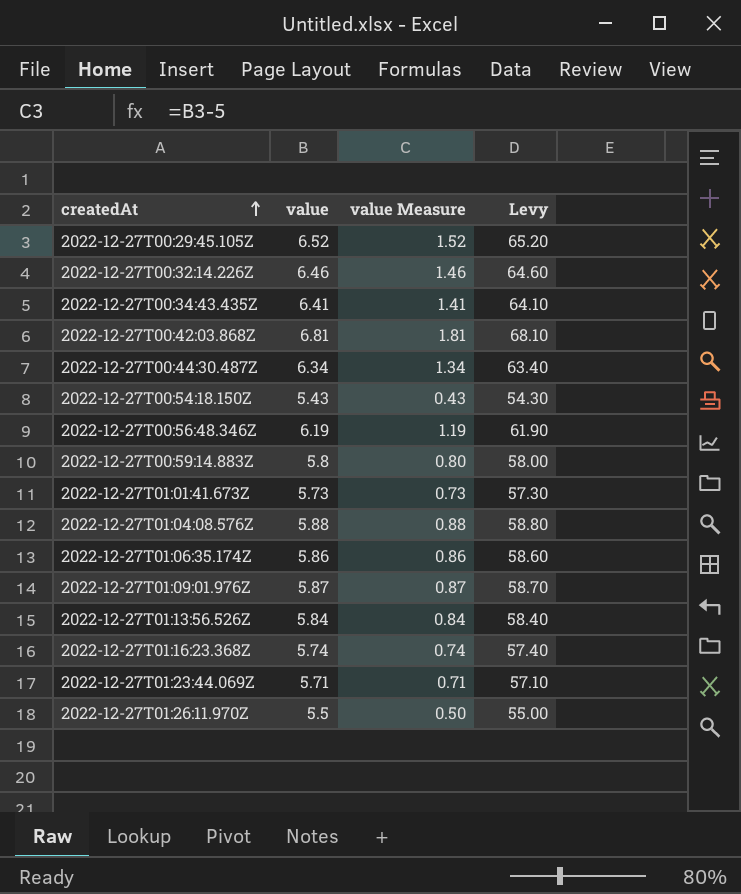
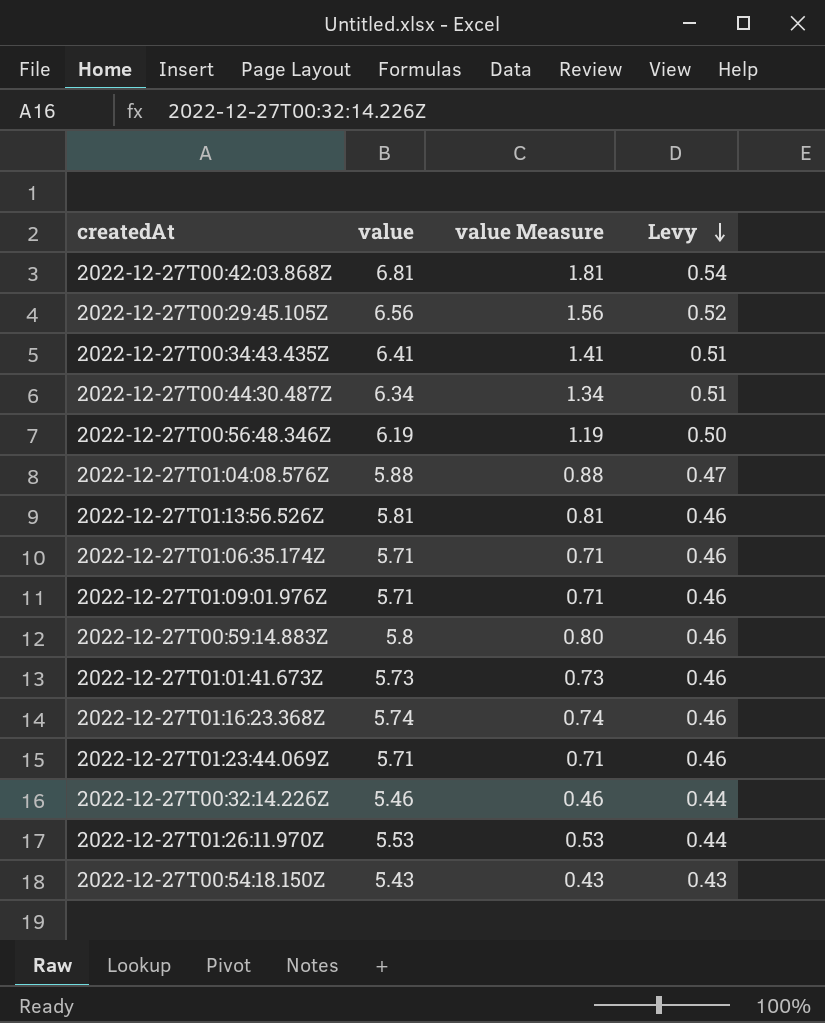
row order: createdAt ascending -> Levy descending
column Levy | formula: [value] * 10 -> [value] * 0.08
2022-12-27T00:29:45.105Z | value: 6.52 -> 6.56
2022-12-27T00:29:45.105Z | value Measure: 1.52 -> 1.56
2022-12-27T01:13:56.526Z | value: 5.84 -> 5.81
2022-12-27T01:13:56.526Z | value Measure: 0.84 -> 0.81
2022-12-27T01:06:35.174Z | value: 5.86 -> 5.71
2022-12-27T01:06:35.174Z | value Measure: 0.86 -> 0.71
2022-12-27T01:09:01.976Z | value: 5.87 -> 5.71
2022-12-27T01:09:01.976Z | value Measure: 0.87 -> 0.71
2022-12-27T00:32:14.226Z | value: 6.46 -> 5.46
2022-12-27T00:32:14.226Z | value Measure: 1.46 -> 0.46
2022-12-27T01:26:11.970Z | value: 5.5 -> 5.53
2022-12-27T01:26:11.970Z | value Measure: 0.50 -> 0.53

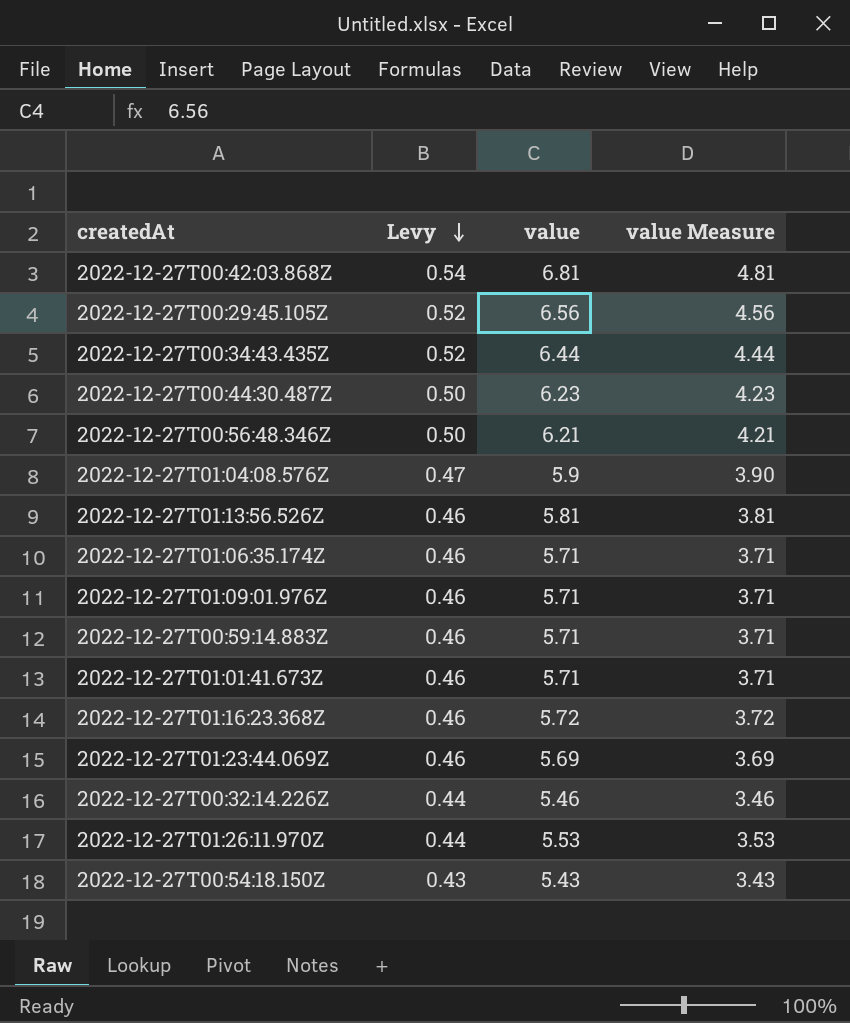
column Levy | position: 4 -> 2
column value Measure | formula: [value] - 5 -> [value] - 2
2022-12-27T00:34:43.435Z | Levy: 0.51 -> 0.52
2022-12-27T00:34:43.435Z | value: 6.41 -> 6.44
2022-12-27T00:44:30.487Z | Levy: 0.51 -> 0.50
2022-12-27T00:44:30.487Z | value: 6.34 -> 6.23
2022-12-27T00:56:48.346Z | value: 6.19 -> 6.21
2022-12-27T01:04:08.576Z | value: 5.88 -> 5.9
2022-12-27T00:59:14.883Z | value: 5.8 -> 5.71
2022-12-27T01:01:41.673Z | value: 5.73 -> 5.71
2022-12-27T01:16:23.368Z | value: 5.74 -> 5.72
2022-12-27T01:23:44.069Z | value: 5.71 -> 5.69

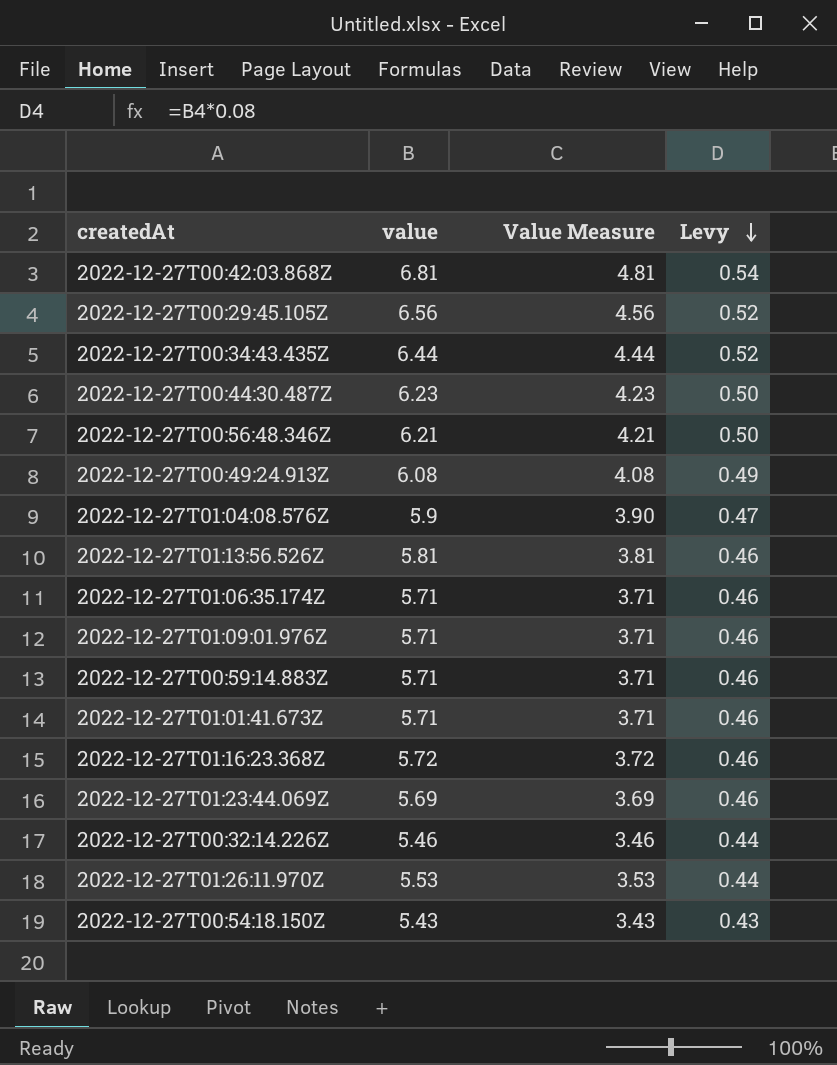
column name: value Measure -> Value Measure
column Levy | position: 2 -> 4
row 2022-12-27T00:49:24.913Z: none -> 6.08 | 4.08 | 0.49

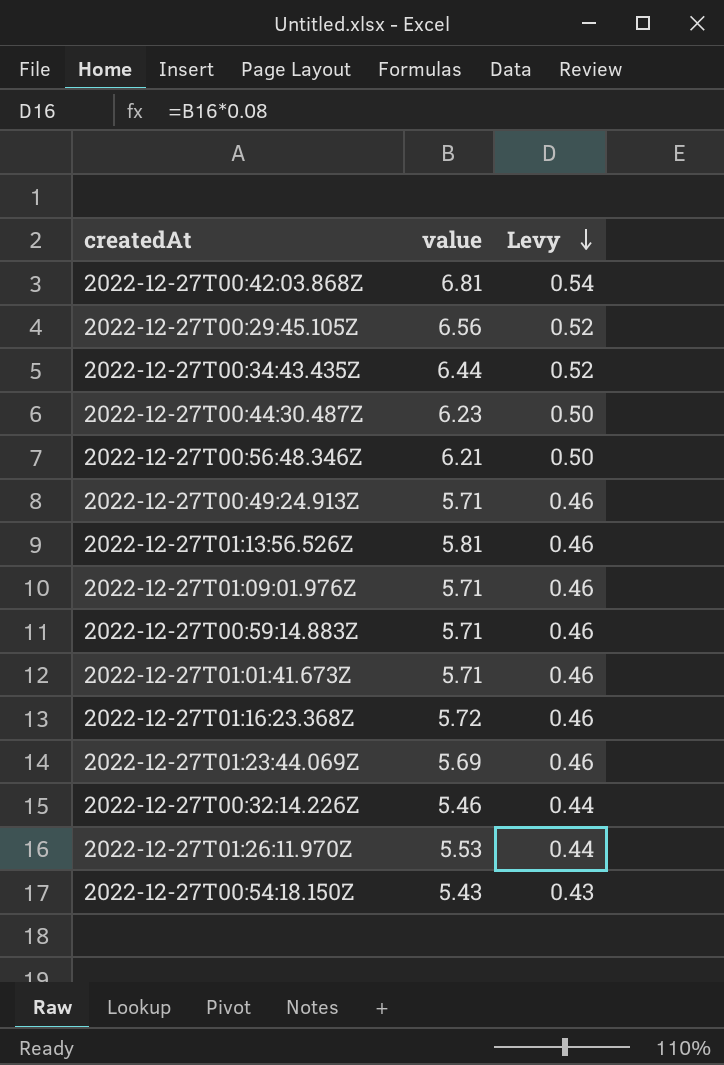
column Value Measure | formula: [value] - 2 -> none
row 2022-12-27T01:04:08.576Z: 5.9 | 3.90 | 0.47 -> none
row 2022-12-27T01:06:35.174Z: 5.71 | 3.71 | 0.46 -> none
2022-12-27T00:49:24.913Z | value: 6.08 -> 5.71
2022-12-27T00:49:24.913Z | Levy: 0.49 -> 0.46

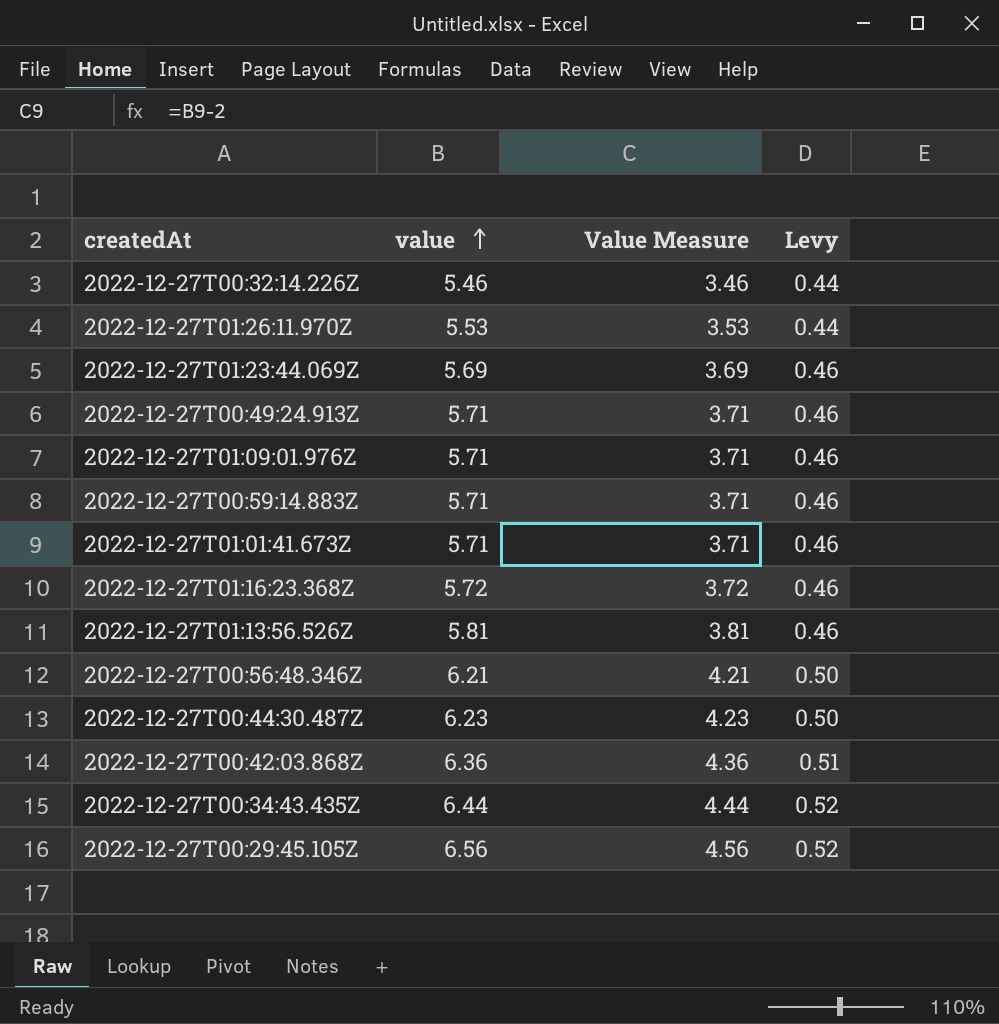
row order: Levy descending -> value ascending
column Value Measure | formula: none -> [value] - 2
row 2022-12-27T00:54:18.150Z: 5.43 | 0.43 -> none
2022-12-27T00:42:03.868Z | value: 6.81 -> 6.36
2022-12-27T00:42:03.868Z | Levy: 0.54 -> 0.51

